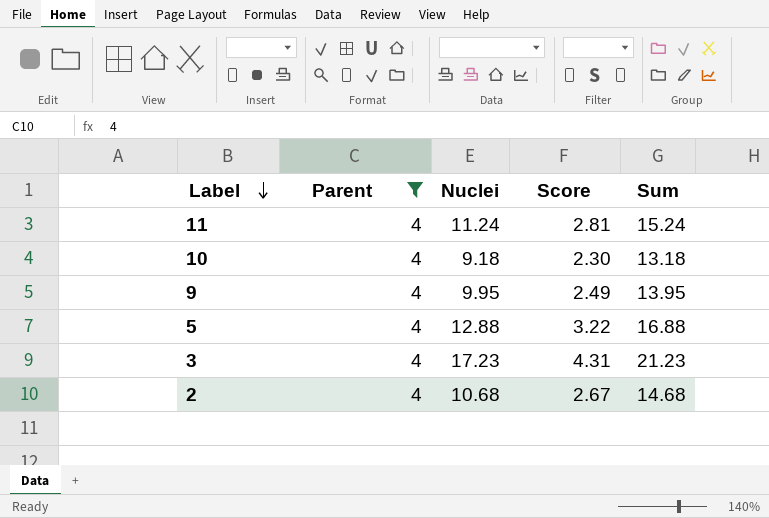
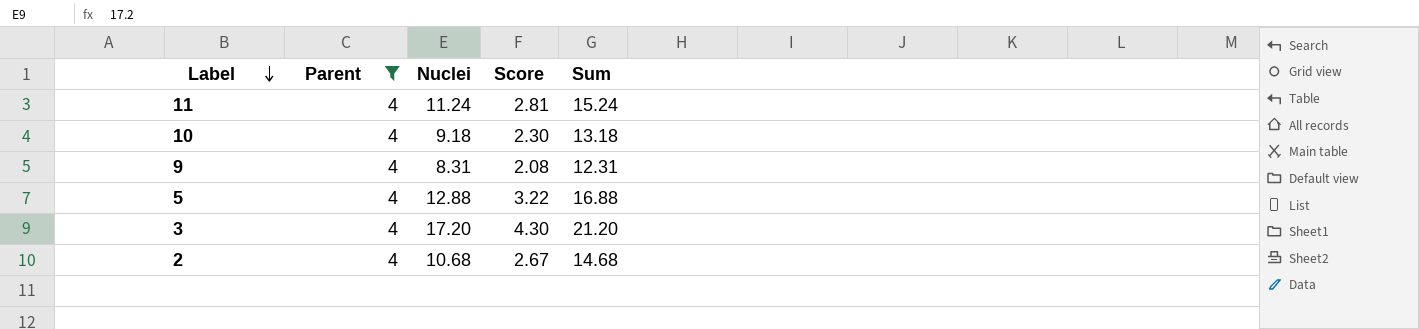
9 | Nuclei: 9.95 -> 8.31
9 | Score: 2.49 -> 2.08
9 | Sum: 13.95 -> 12.31
3 | Nuclei: 17.23 -> 17.20
3 | Score: 4.31 -> 4.30
3 | Sum: 21.23 -> 21.20

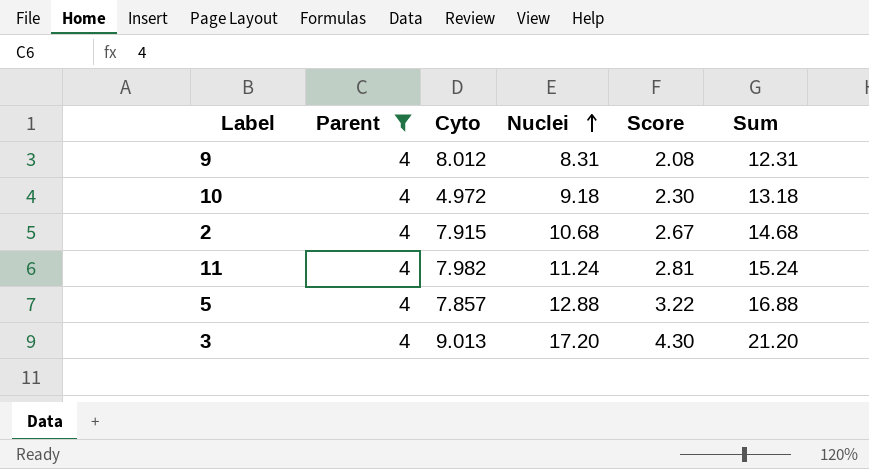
row order: Label descending -> Nuclei ascending
column Cyto | position: none -> 3

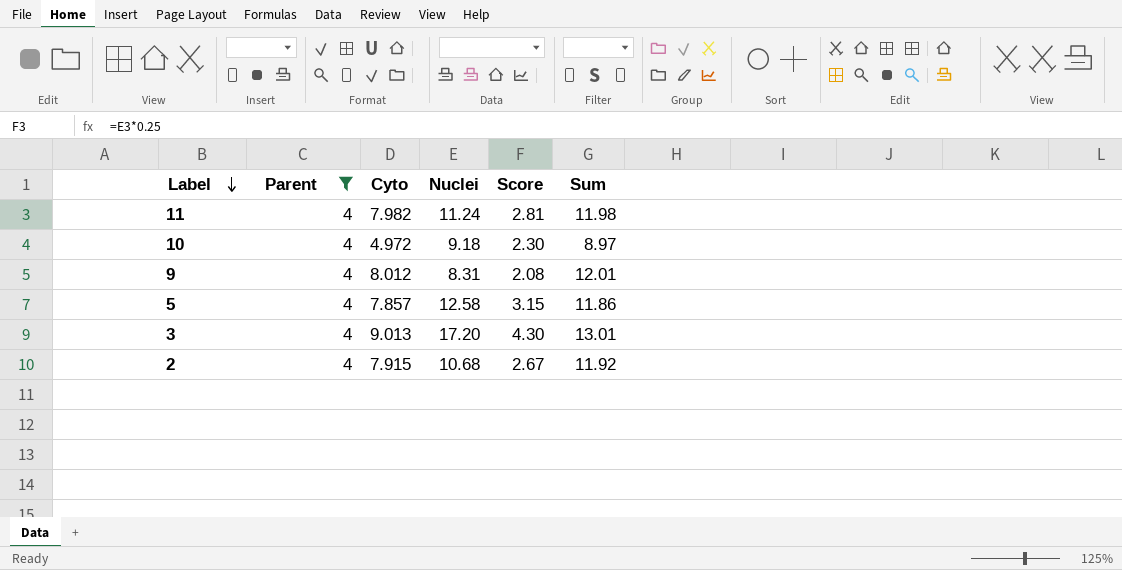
row order: Nuclei ascending -> Label descending
column Sum | formula: [Parent] + [Nuclei] -> [Parent] + [Cyto]
5 | Nuclei: 12.88 -> 12.58
5 | Score: 3.22 -> 3.15

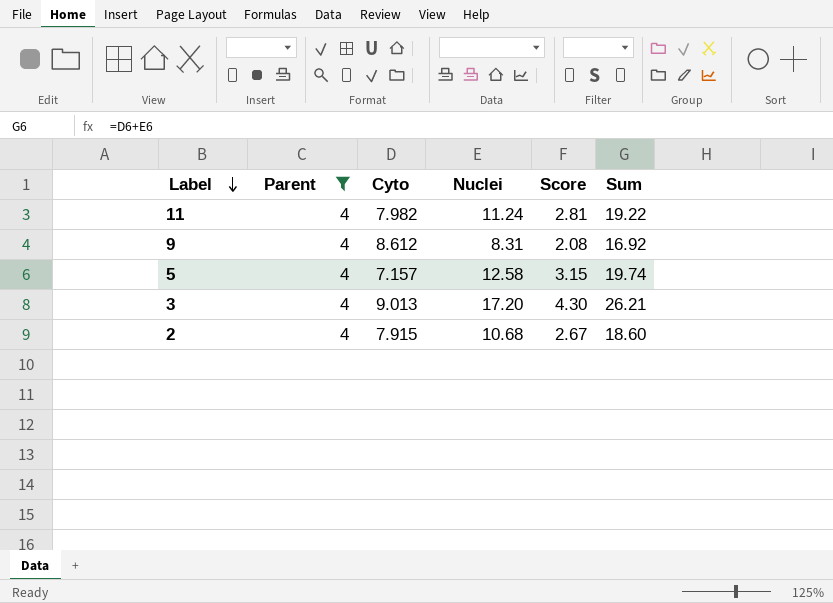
column Sum | formula: [Parent] + [Cyto] -> [Cyto] + [Nuclei]
row 10: 4 | 4.972 | 9.18 | 2.30 | 8.97 -> none
9 | Cyto: 8.012 -> 8.612
5 | Cyto: 7.857 -> 7.157

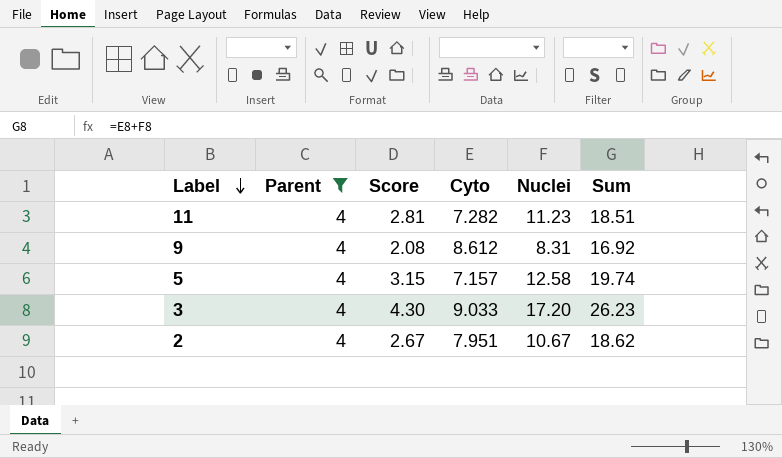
column Score | position: 5 -> 3
11 | Cyto: 7.982 -> 7.282
11 | Nuclei: 11.24 -> 11.23
11 | Sum: 19.22 -> 18.51
3 | Cyto: 9.013 -> 9.033
3 | Sum: 26.21 -> 26.23
2 | Cyto: 7.915 -> 7.951
2 | Nuclei: 10.68 -> 10.67
2 | Sum: 18.60 -> 18.62

